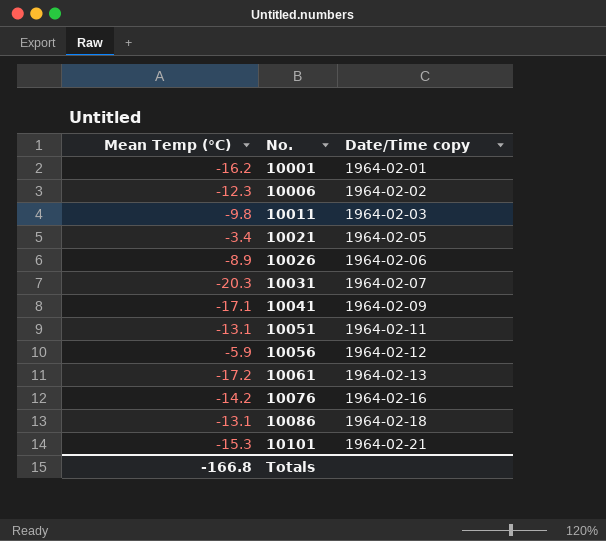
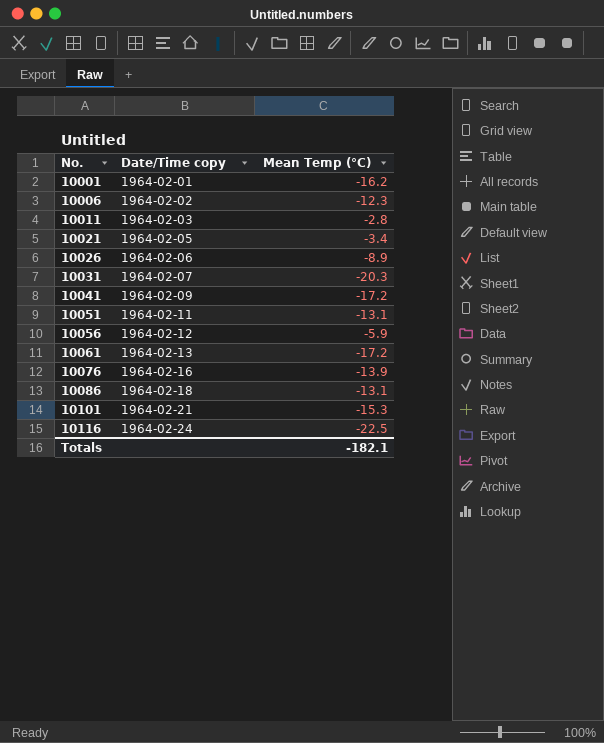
column Mean Temp (°C) | position: 1 -> 3
10011 | Mean Temp (°C): -9.8 -> -2.8
10041 | Mean Temp (°C): -17.1 -> -17.2
10076 | Mean Temp (°C): -14.2 -> -13.9
row 10116: none -> 1964-02-24 | -22.5
Totals | Mean Temp (°C): -166.8 -> -182.1

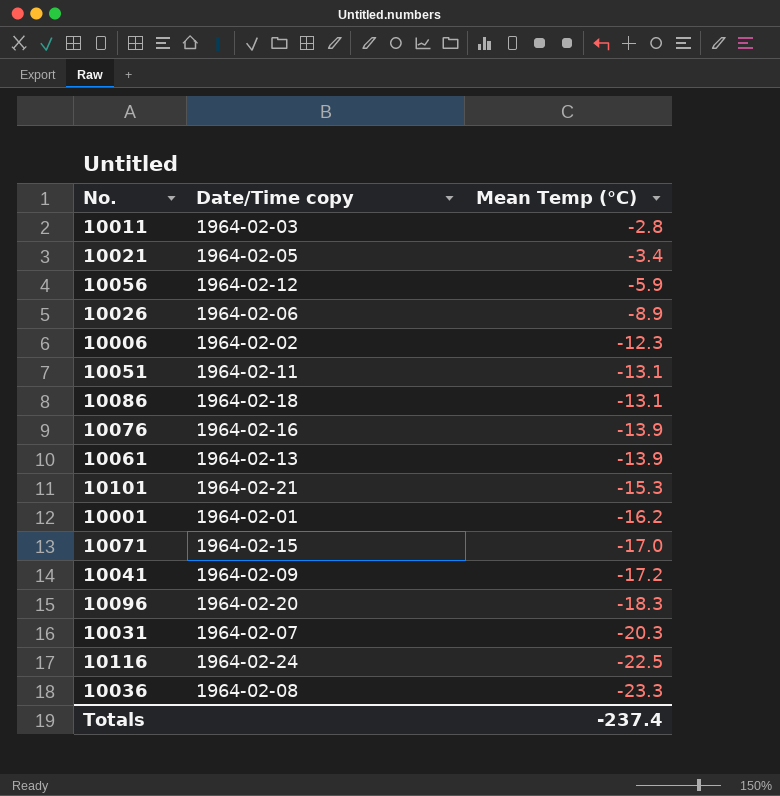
row order: No. ascending -> Mean Temp (°C) descending
10061 | Mean Temp (°C): -17.2 -> -13.9
row 10071: none -> 1964-02-15 | -17.0
row 10096: none -> 1964-02-20 | -18.3
row 10036: none -> 1964-02-08 | -23.3
Totals | Mean Temp (°C): -182.1 -> -237.4

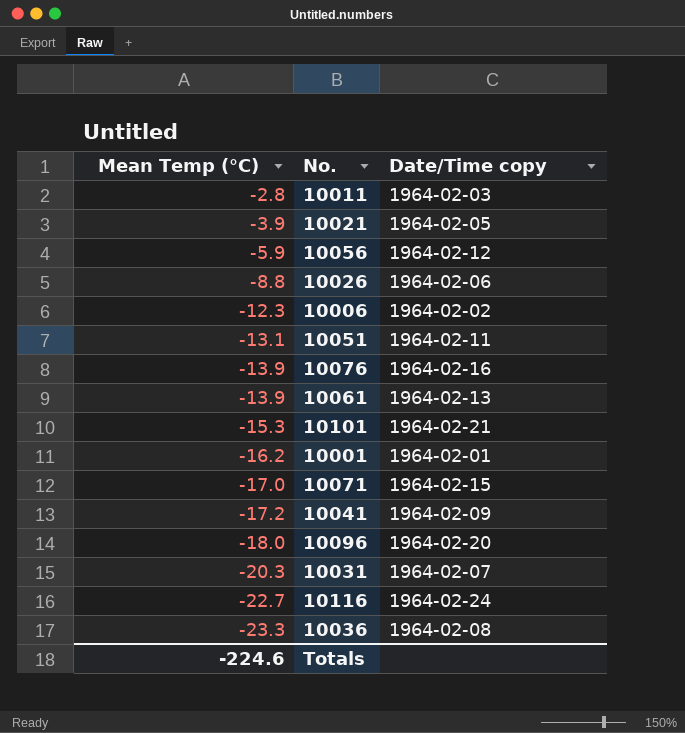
column Mean Temp (°C) | position: 3 -> 1
row 10086: 1964-02-18 | -13.1 -> none
10021 | Mean Temp (°C): -3.4 -> -3.9
10026 | Mean Temp (°C): -8.9 -> -8.8
10096 | Mean Temp (°C): -18.3 -> -18.0
10116 | Mean Temp (°C): -22.5 -> -22.7
Totals | Mean Temp (°C): -237.4 -> -224.6

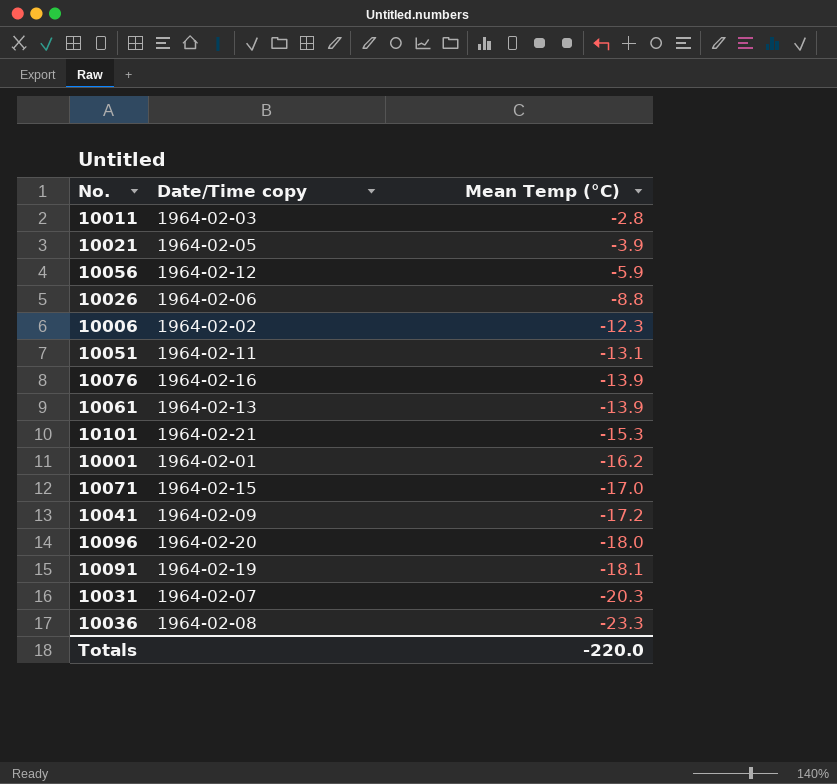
column Mean Temp (°C) | position: 1 -> 3
row 10116: -22.7 | 1964-02-24 -> none
row 10091: none -> 1964-02-19 | -18.1
Totals | Mean Temp (°C): -224.6 -> -220.0

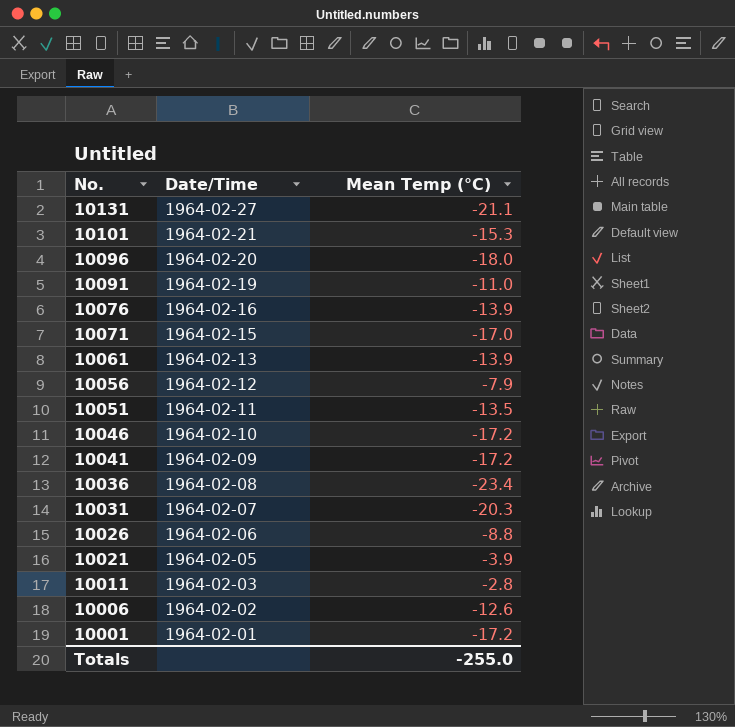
row order: Mean Temp (°C) descending -> No. descending
column name: Date/Time copy -> Date/Time
row 10131: none -> 1964-02-27 | -21.1
10091 | Mean Temp (°C): -18.1 -> -11.0
10056 | Mean Temp (°C): -5.9 -> -7.9
10051 | Mean Temp (°C): -13.1 -> -13.5
row 10046: none -> 1964-02-10 | -17.2
10036 | Mean Temp (°C): -23.3 -> -23.4
10006 | Mean Temp (°C): -12.3 -> -12.6
10001 | Mean Temp (°C): -16.2 -> -17.2
Totals | Mean Temp (°C): -220.0 -> -255.0

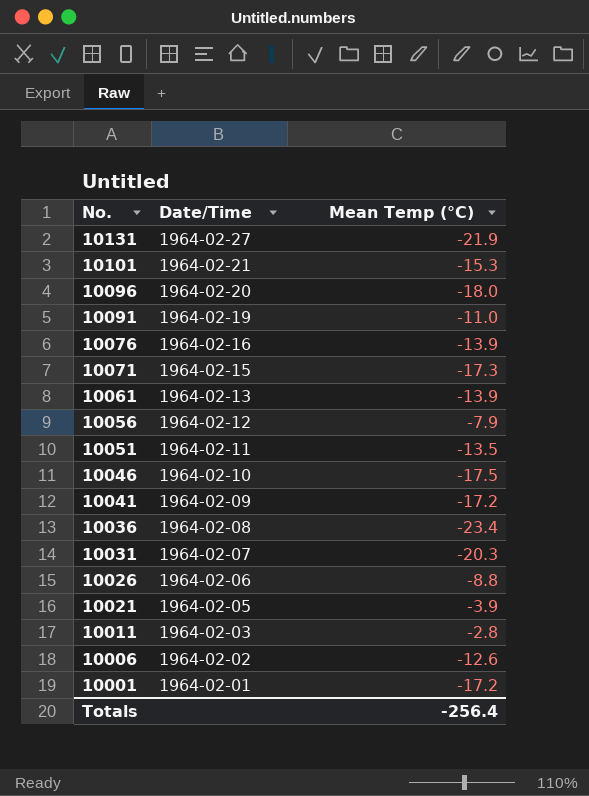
10131 | Mean Temp (°C): -21.1 -> -21.9
10071 | Mean Temp (°C): -17.0 -> -17.3
10046 | Mean Temp (°C): -17.2 -> -17.5
Totals | Mean Temp (°C): -255.0 -> -256.4

